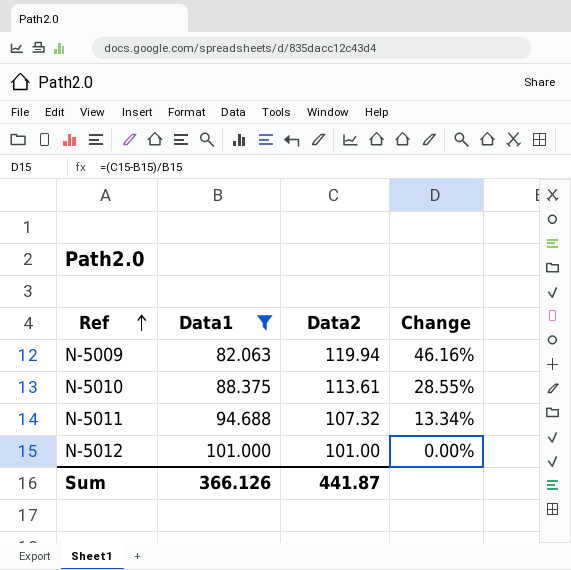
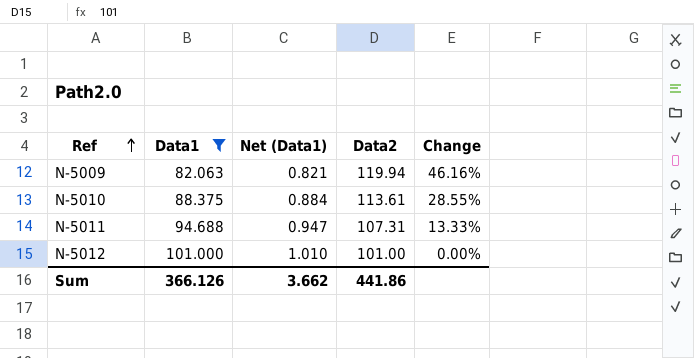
column Net (Data1) | formula: none -> [Data1] * 0.01
N-5011 | Data2: 107.32 -> 107.31
N-5011 | Change: 13.34% -> 13.33%
Sum | Data2: 441.87 -> 441.86

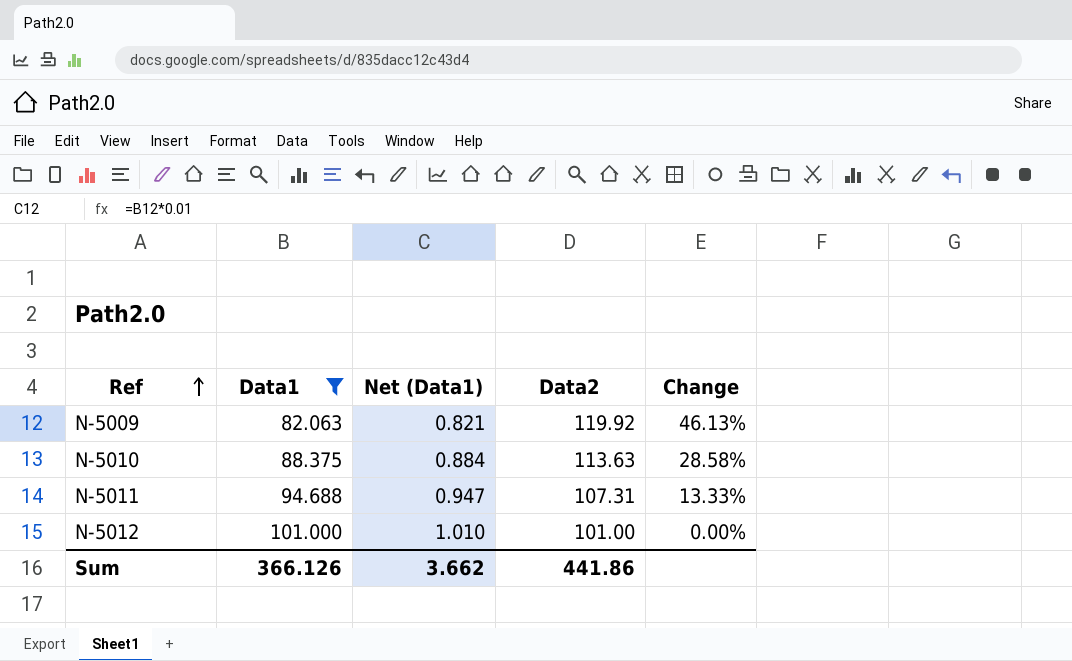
N-5009 | Data2: 119.94 -> 119.92
N-5009 | Change: 46.16% -> 46.13%
N-5010 | Data2: 113.61 -> 113.63
N-5010 | Change: 28.55% -> 28.58%

